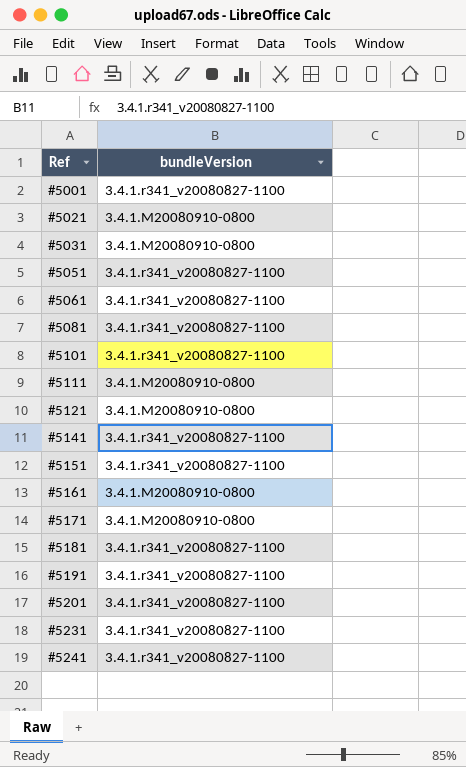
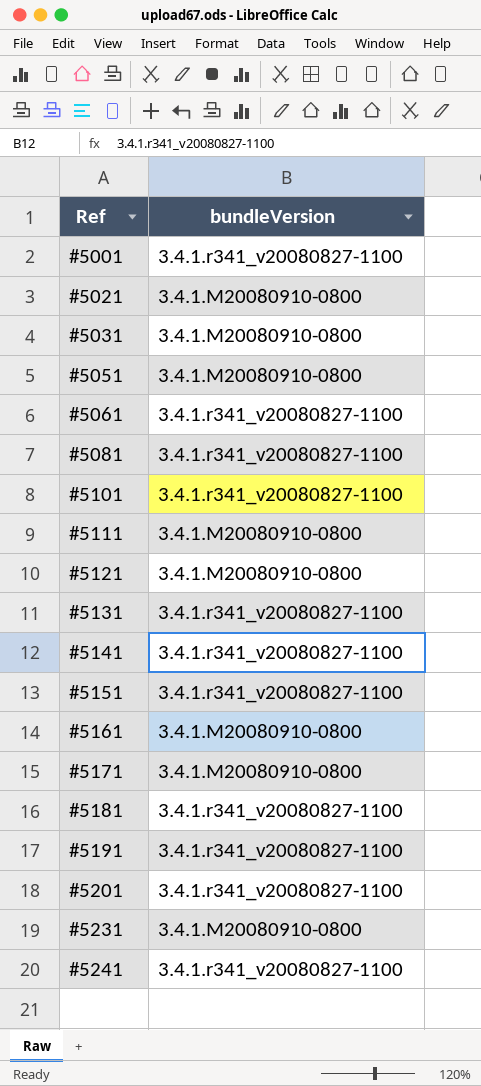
#5051 | bundleVersion: 3.4.1.r341_v20080827-1100 -> 3.4.1.M20080910-0800
row #5131: none -> 3.4.1.r341_v20080827-1100
#5231 | bundleVersion: 3.4.1.r341_v20080827-1100 -> 3.4.1.M20080910-0800

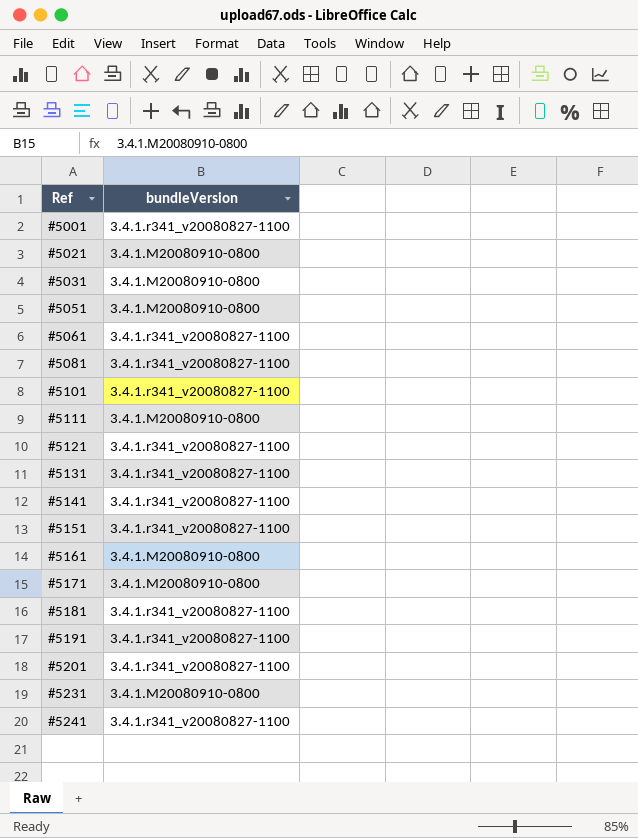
#5121 | bundleVersion: 3.4.1.M20080910-0800 -> 3.4.1.r341_v20080827-1100

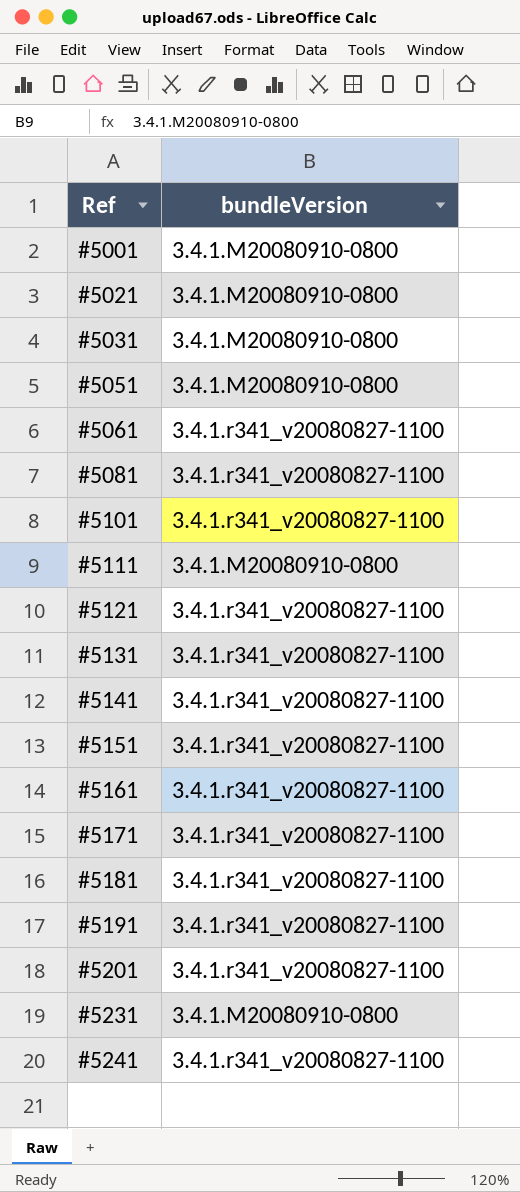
#5001 | bundleVersion: 3.4.1.r341_v20080827-1100 -> 3.4.1.M20080910-0800
#5161 | bundleVersion: 3.4.1.M20080910-0800 -> 3.4.1.r341_v20080827-1100
#5171 | bundleVersion: 3.4.1.M20080910-0800 -> 3.4.1.r341_v20080827-1100

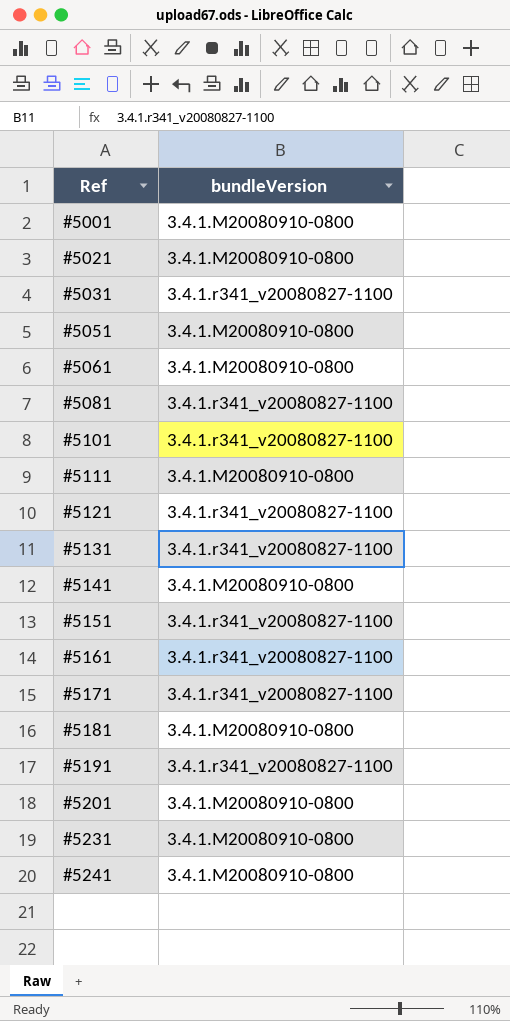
#5031 | bundleVersion: 3.4.1.M20080910-0800 -> 3.4.1.r341_v20080827-1100
#5061 | bundleVersion: 3.4.1.r341_v20080827-1100 -> 3.4.1.M20080910-0800
#5141 | bundleVersion: 3.4.1.r341_v20080827-1100 -> 3.4.1.M20080910-0800
#5181 | bundleVersion: 3.4.1.r341_v20080827-1100 -> 3.4.1.M20080910-0800
#5201 | bundleVersion: 3.4.1.r341_v20080827-1100 -> 3.4.1.M20080910-0800
#5241 | bundleVersion: 3.4.1.r341_v20080827-1100 -> 3.4.1.M20080910-0800

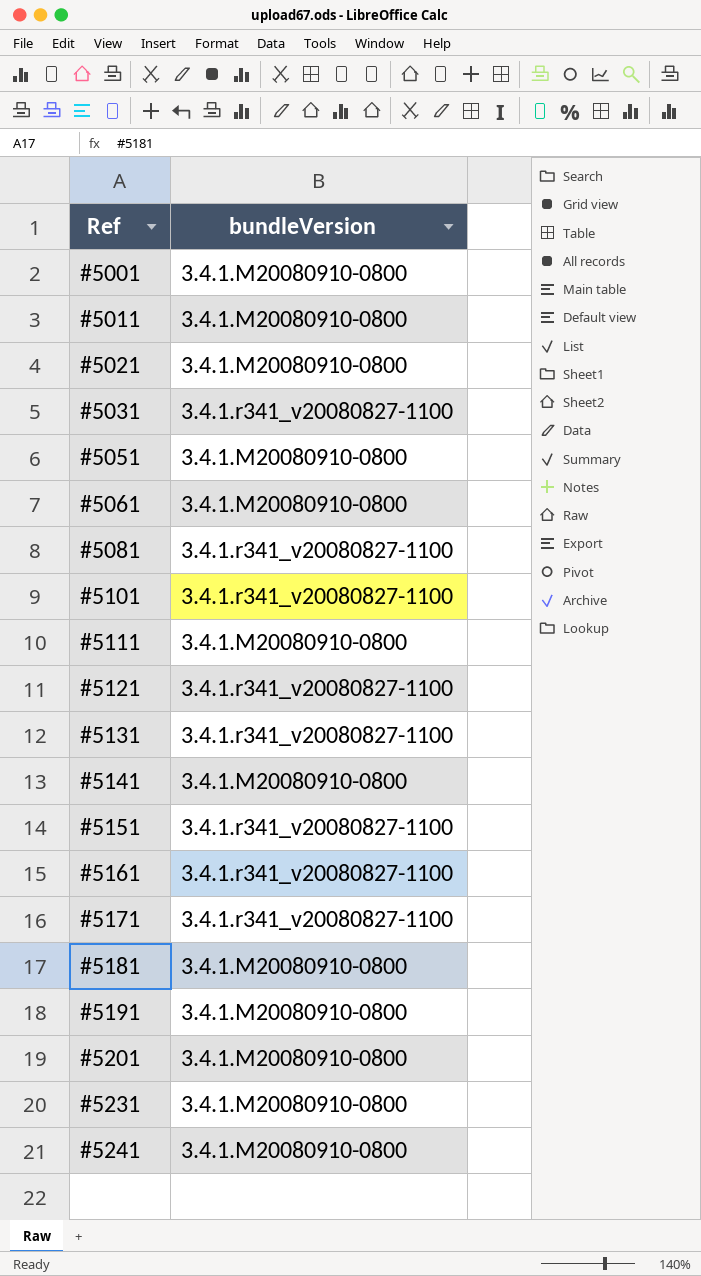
row #5011: none -> 3.4.1.M20080910-0800
#5191 | bundleVersion: 3.4.1.r341_v20080827-1100 -> 3.4.1.M20080910-0800

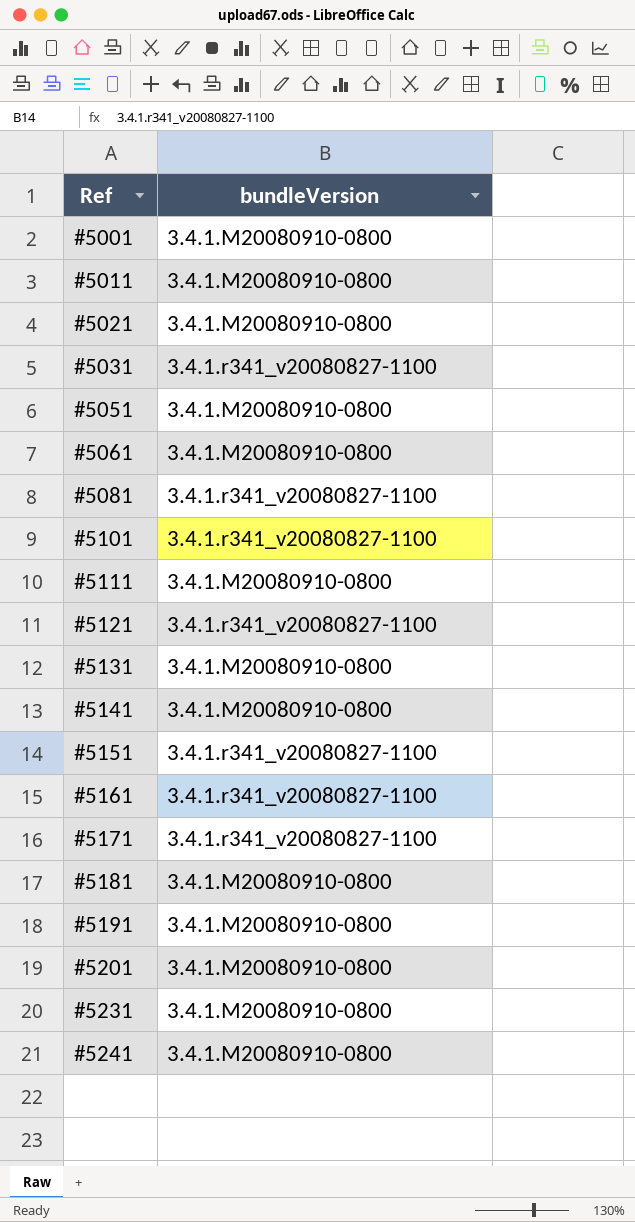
#5131 | bundleVersion: 3.4.1.r341_v20080827-1100 -> 3.4.1.M20080910-0800

